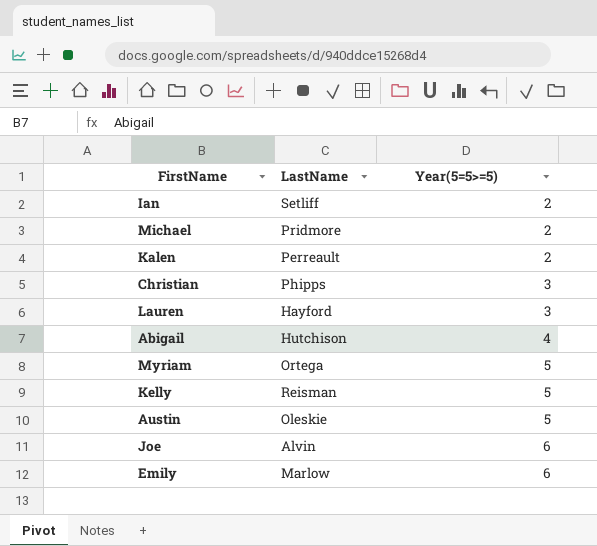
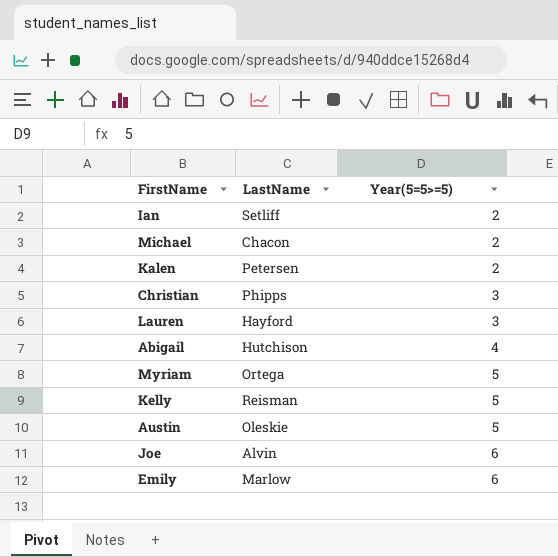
Michael | LastName: Pridmore -> Chacon
Kalen | LastName: Perreault -> Petersen

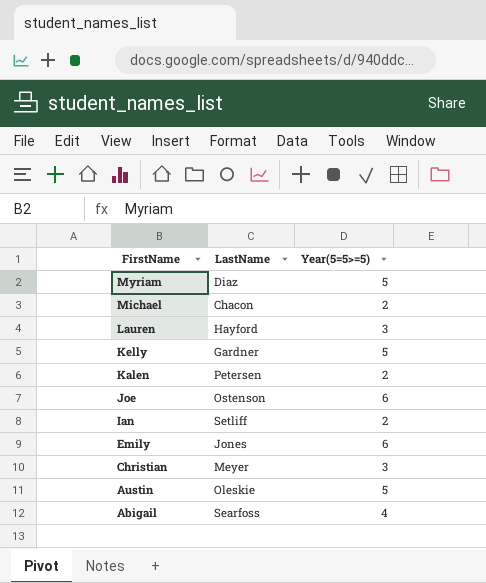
row order: Year(5=5>=5) ascending -> FirstName descending
Myriam | LastName: Ortega -> Diaz
Kelly | LastName: Reisman -> Gardner
Joe | LastName: Alvin -> Ostenson
Emily | LastName: Marlow -> Jones
Christian | LastName: Phipps -> Meyer
Abigail | LastName: Hutchison -> Searfoss

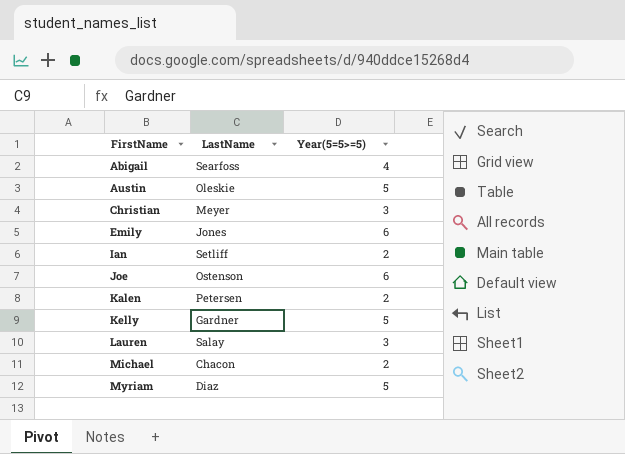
row order: FirstName descending -> FirstName ascending
Lauren | LastName: Hayford -> Salay

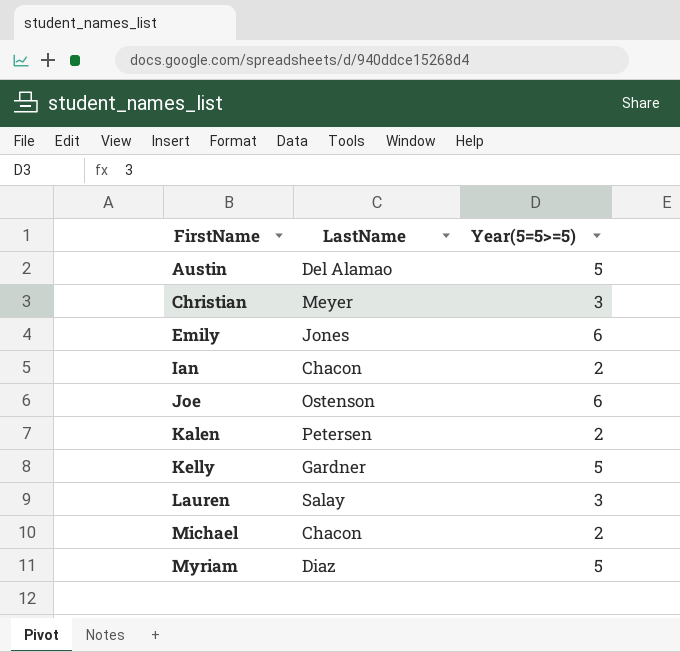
row Abigail: Searfoss | 4 -> none
Austin | LastName: Oleskie -> Del Alamao
Ian | LastName: Setliff -> Chacon

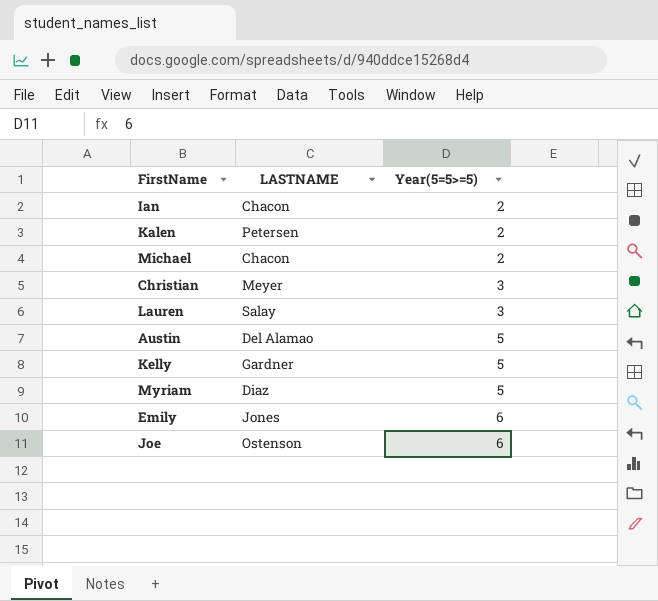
row order: FirstName ascending -> Year(5=5>=5) ascending
column name: LastName -> LASTNAME

